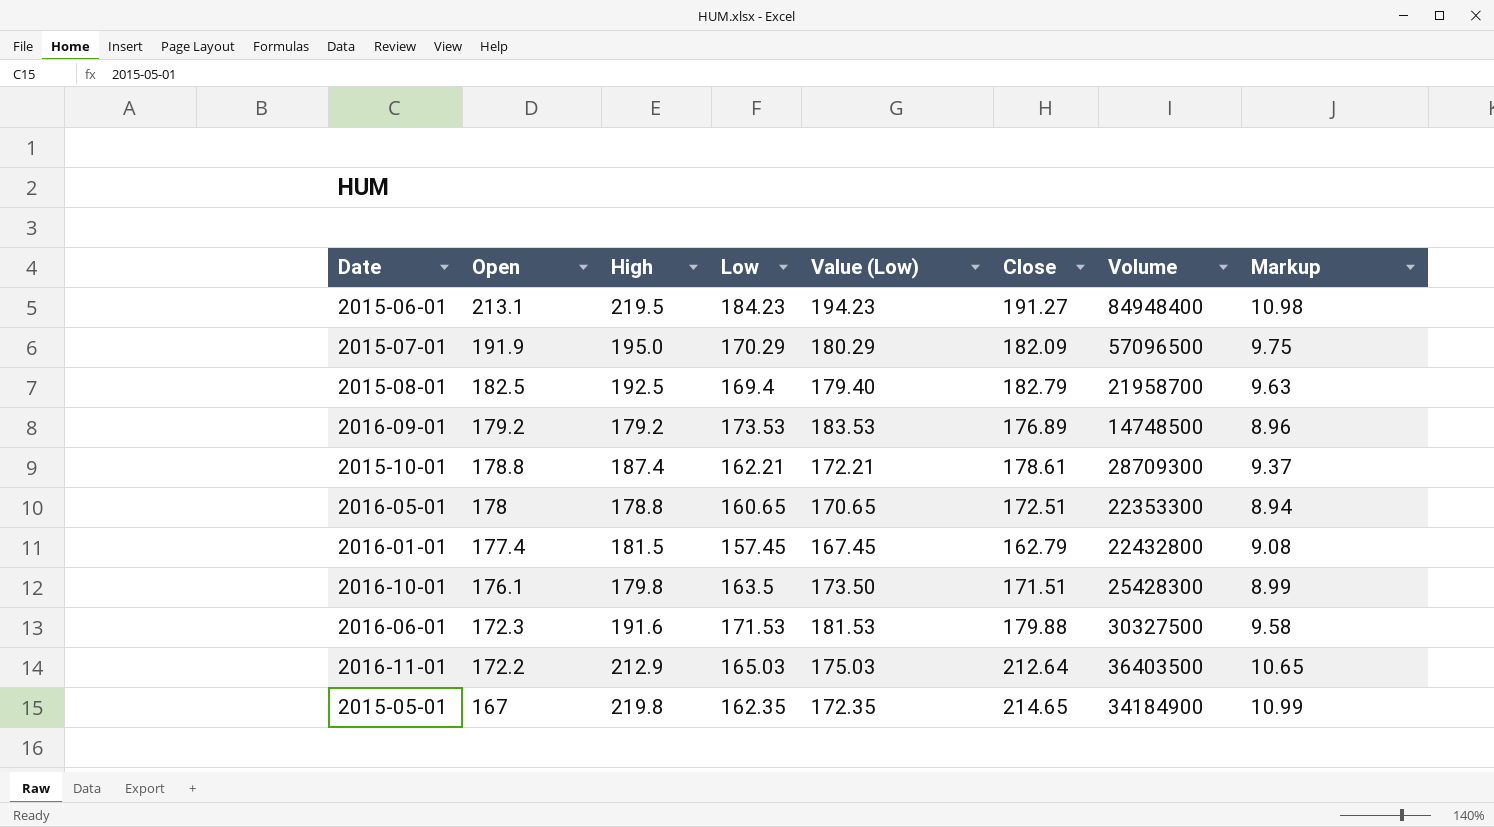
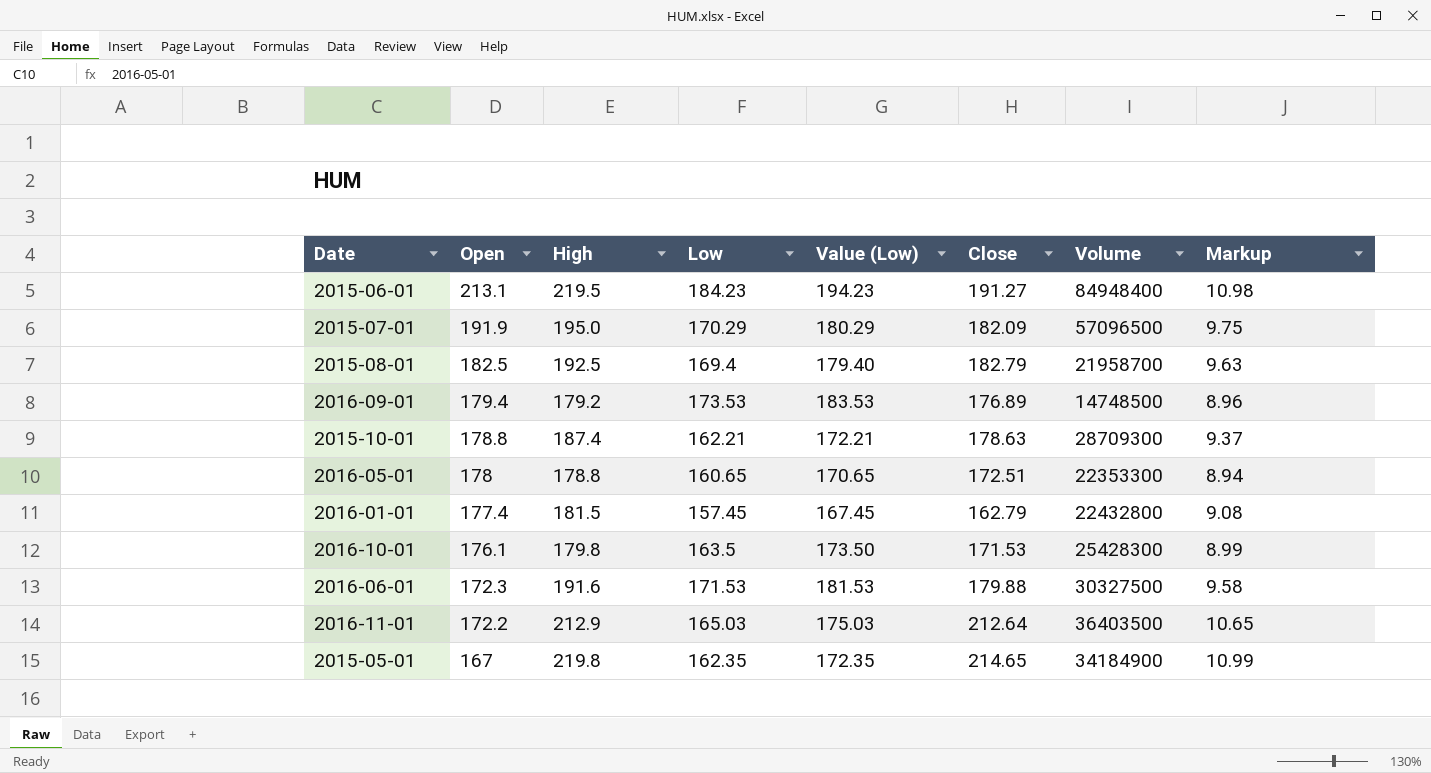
2016-09-01 | Open: 179.2 -> 179.4
2015-10-01 | Close: 178.61 -> 178.63
2016-10-01 | Close: 171.51 -> 171.53

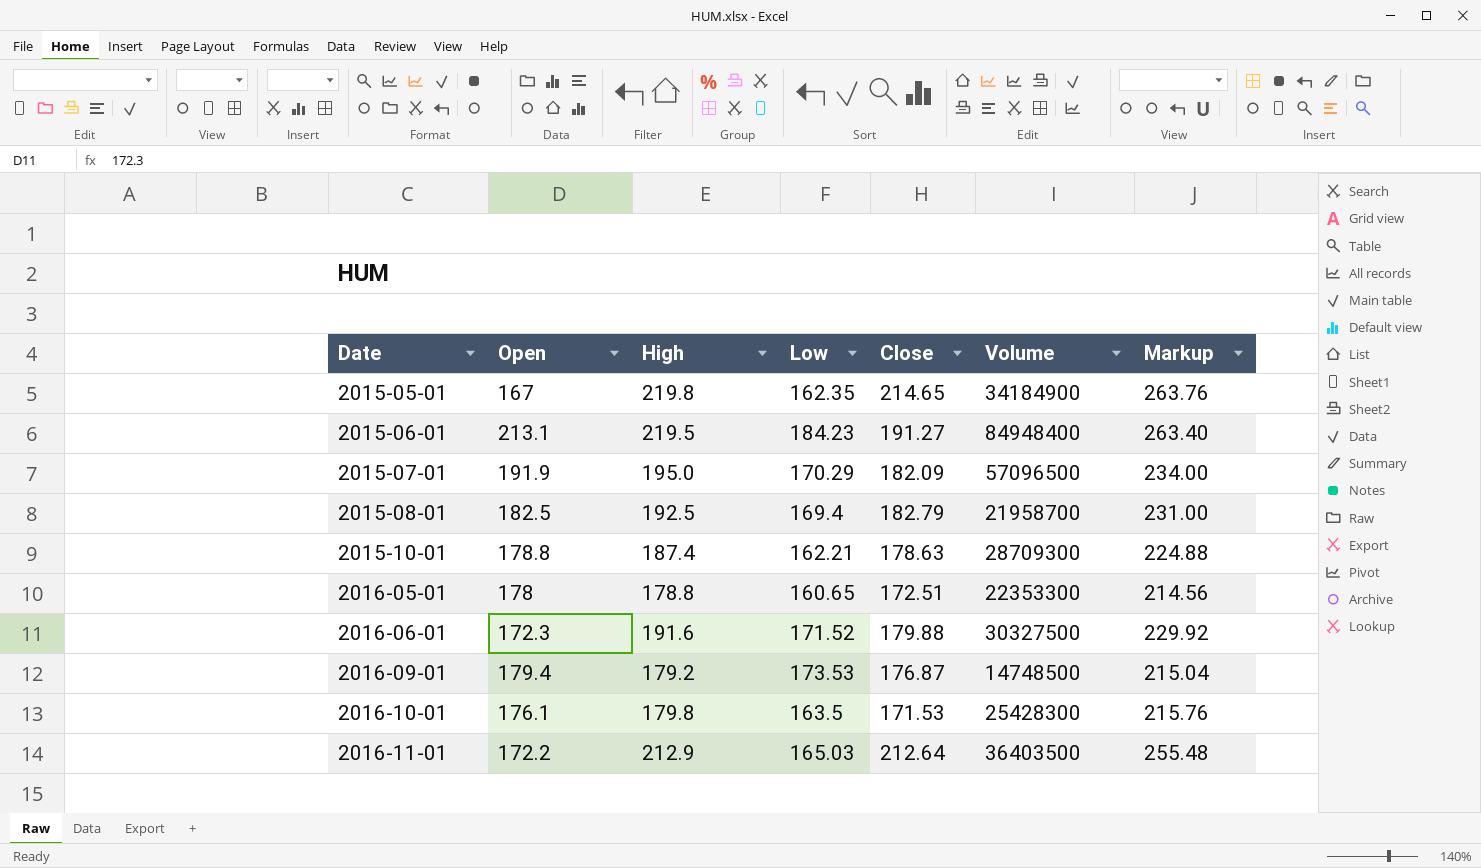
row order: Open descending -> Date ascending
column Value (Low) | formula: [Low] + 10 -> none
column Markup | formula: [High] * 0.05 -> [High] * 1.2
row 2016-01-01: 177.4 | 181.5 | 157.45 | 167.45 | 162.79 | 22432800 | 9.08 -> none
2016-06-01 | Low: 171.53 -> 171.52
2016-09-01 | Close: 176.89 -> 176.87

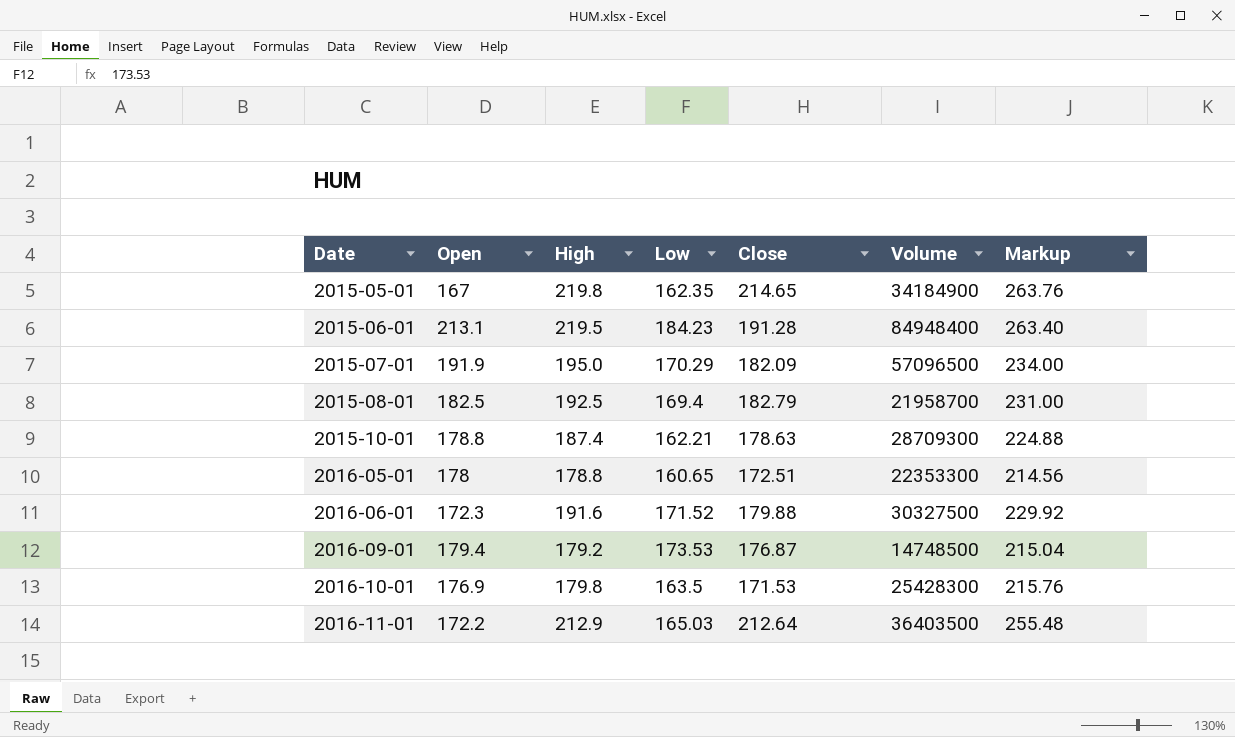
2015-06-01 | Close: 191.27 -> 191.28
2016-10-01 | Open: 176.1 -> 176.9

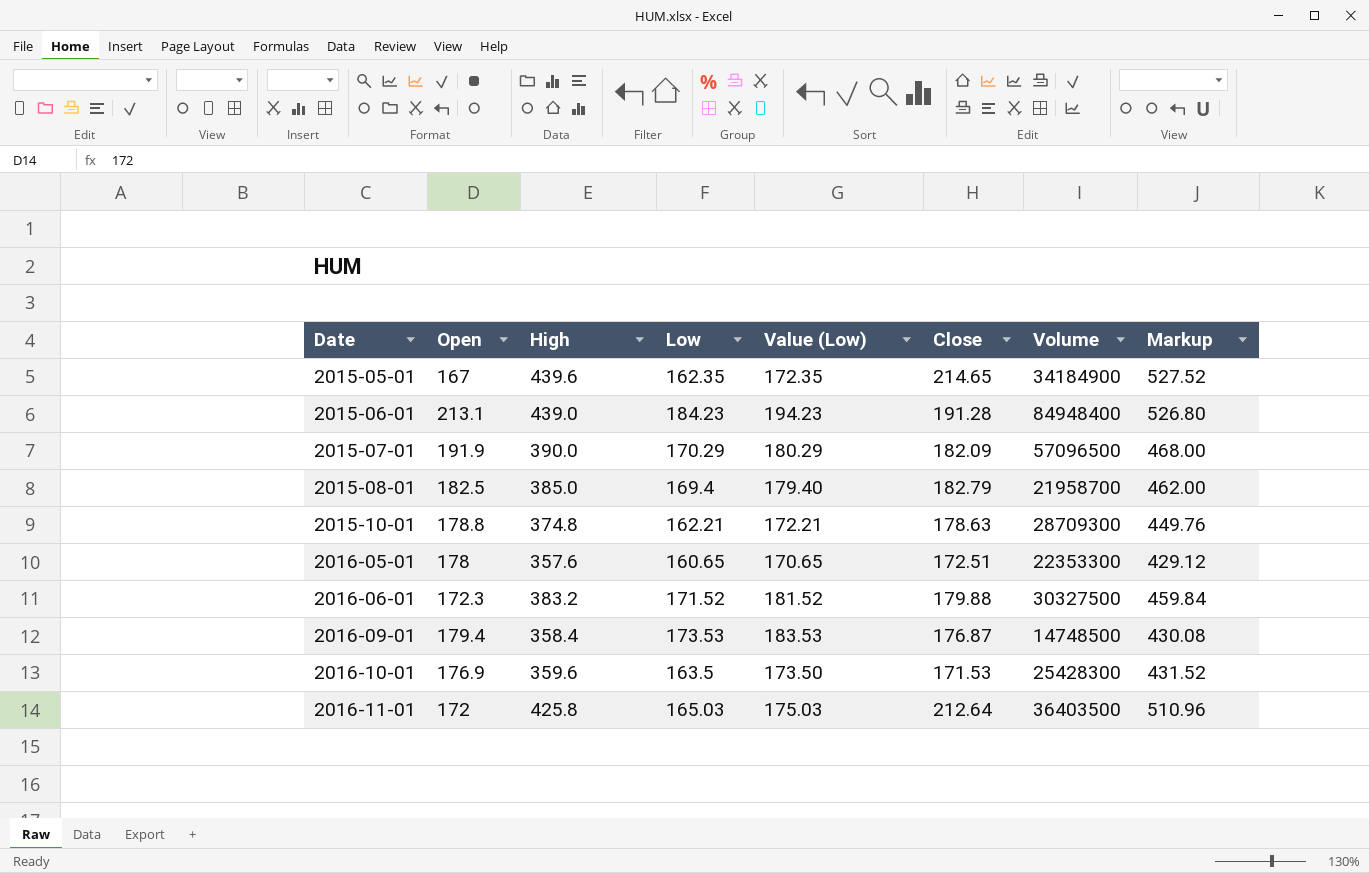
column Value (Low) | formula: none -> [Low] + 10
2015-05-01 | High: 219.8 -> 439.6
2015-05-01 | Markup: 263.76 -> 527.52
2015-06-01 | High: 219.5 -> 439.0
2015-06-01 | Markup: 263.40 -> 526.80
2015-07-01 | High: 195.0 -> 390.0
2015-07-01 | Markup: 234.00 -> 468.00
2015-08-01 | High: 192.5 -> 385.0
2015-08-01 | Markup: 231.00 -> 462.00
2015-10-01 | High: 187.4 -> 374.8
2015-10-01 | Markup: 224.88 -> 449.76
2016-05-01 | High: 178.8 -> 357.6
2016-05-01 | Markup: 214.56 -> 429.12
2016-06-01 | High: 191.6 -> 383.2
2016-06-01 | Markup: 229.92 -> 459.84
2016-09-01 | High: 179.2 -> 358.4
2016-09-01 | Markup: 215.04 -> 430.08
2016-10-01 | High: 179.8 -> 359.6
2016-10-01 | Markup: 215.76 -> 431.52
2016-11-01 | Open: 172.2 -> 172
2016-11-01 | High: 212.9 -> 425.8
2016-11-01 | Markup: 255.48 -> 510.96

